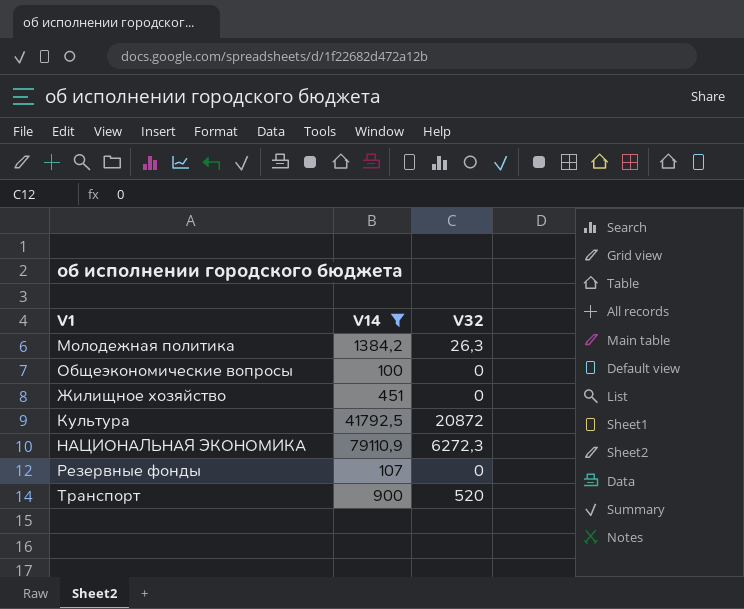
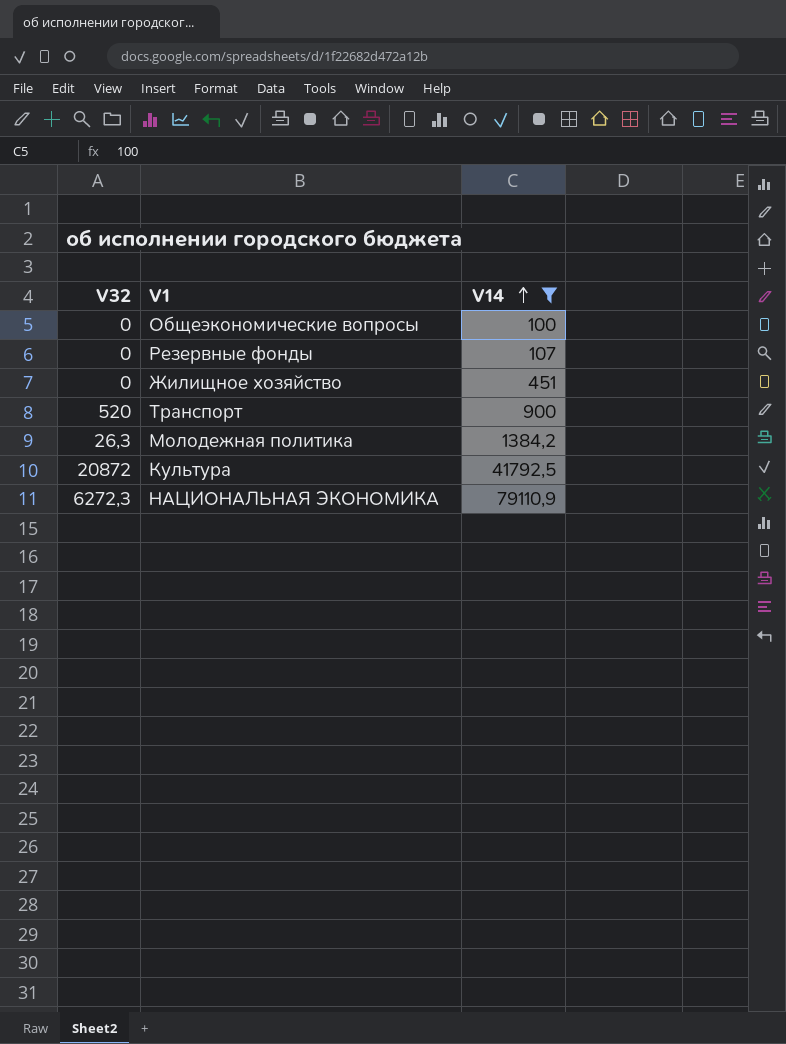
row order: none -> V14 ascending
column V32 | position: 3 -> 1

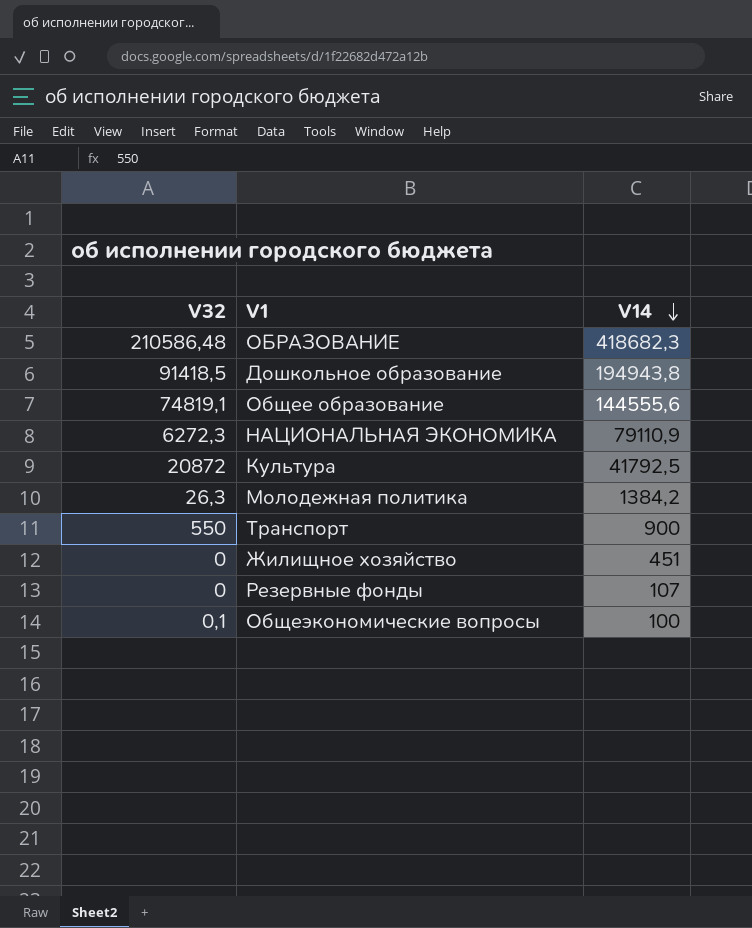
filter: V14 <= 79110,9 -> none
row order: V14 ascending -> V14 descending
Транспорт | V32: 520 -> 550
Общеэкономические вопросы | V32: 0 -> 0,1

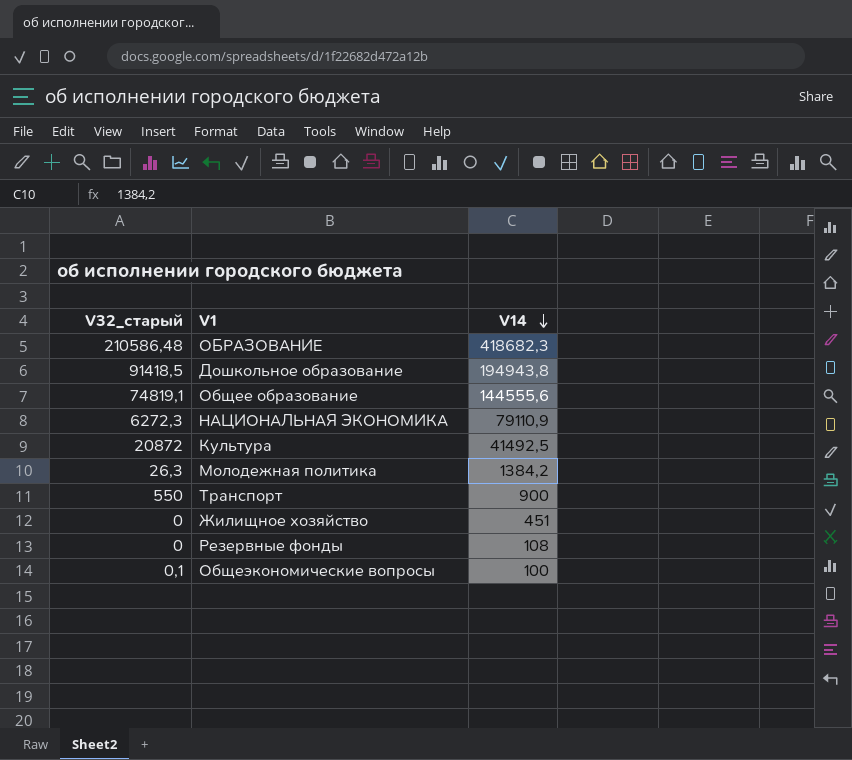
column name: V32 -> V32_старый
Культура | V14: 41792,5 -> 41492,5
Резервные фонды | V14: 107 -> 108

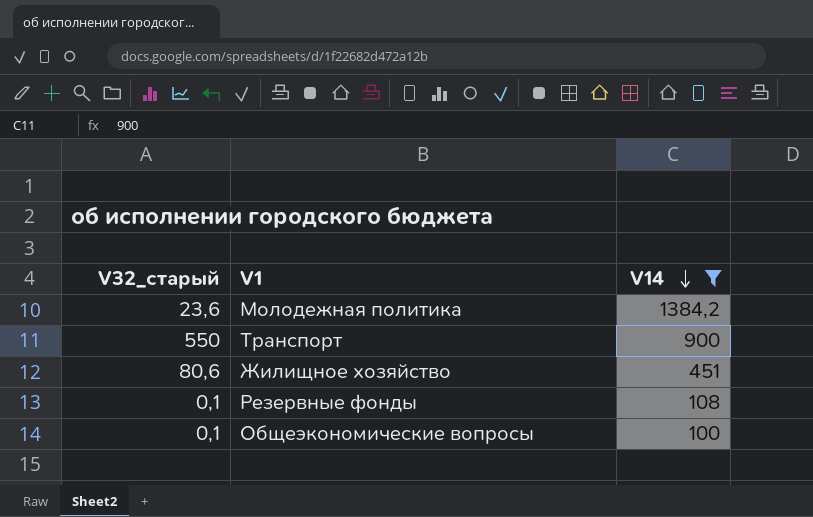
filter: none -> V14 <= 1384,2
Молодежная политика | V32_старый: 26,3 -> 23,6
Жилищное хозяйство | V32_старый: 0 -> 80,6
Резервные фонды | V32_старый: 0 -> 0,1

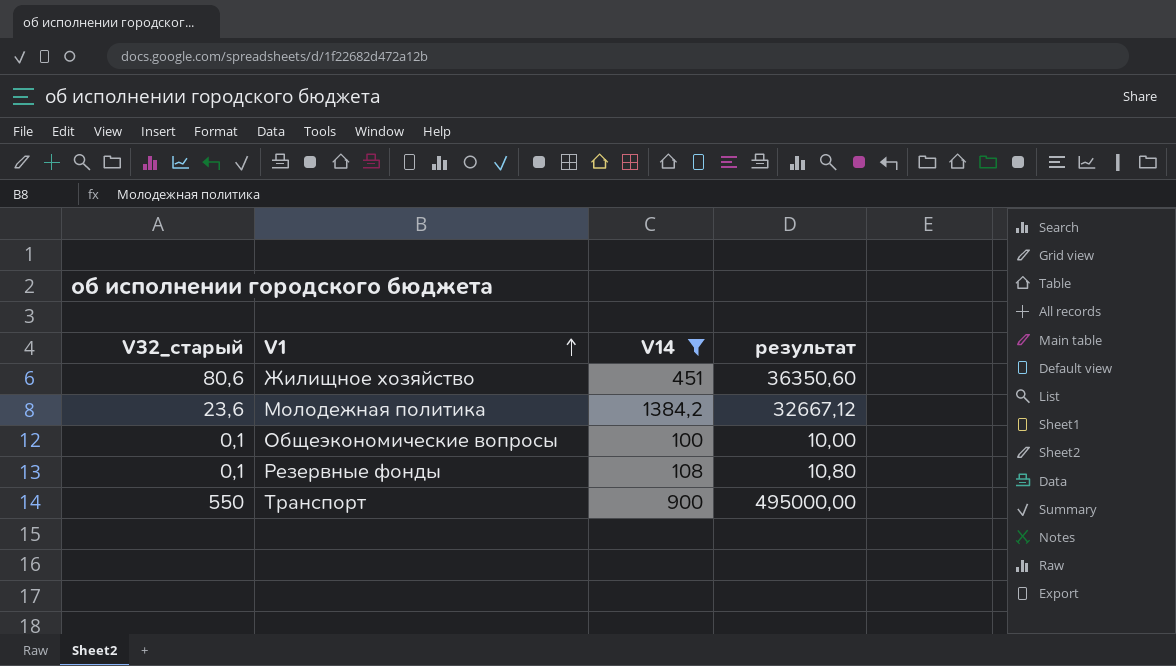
row order: V14 descending -> V1 ascending
column результат | formula: none -> [V32_старый] * [V14]

